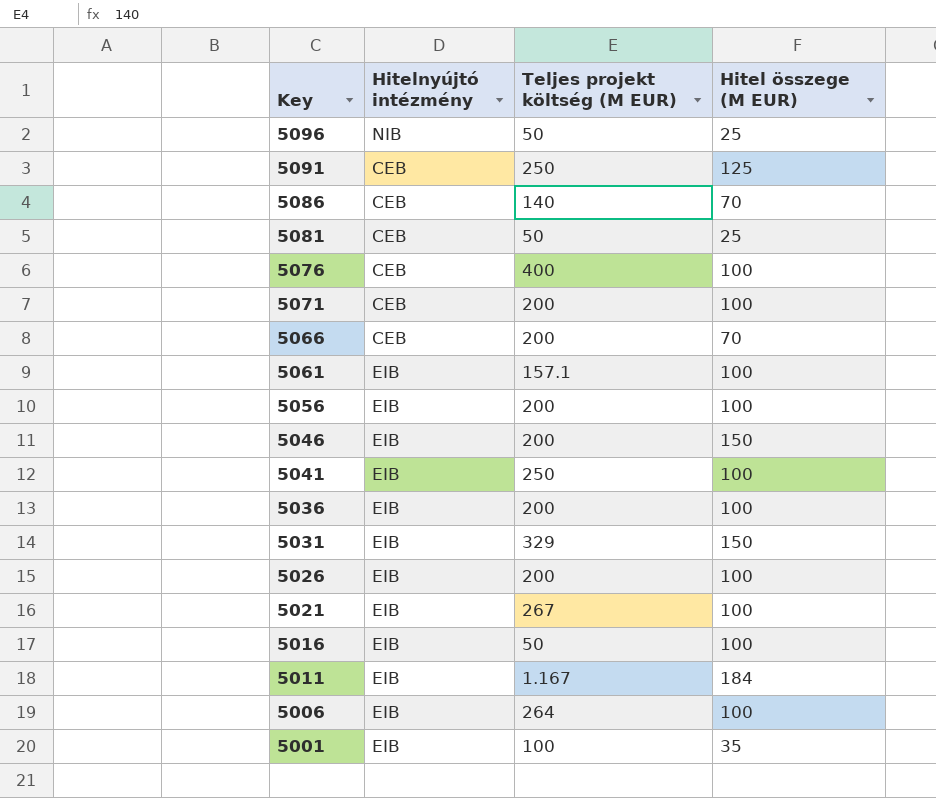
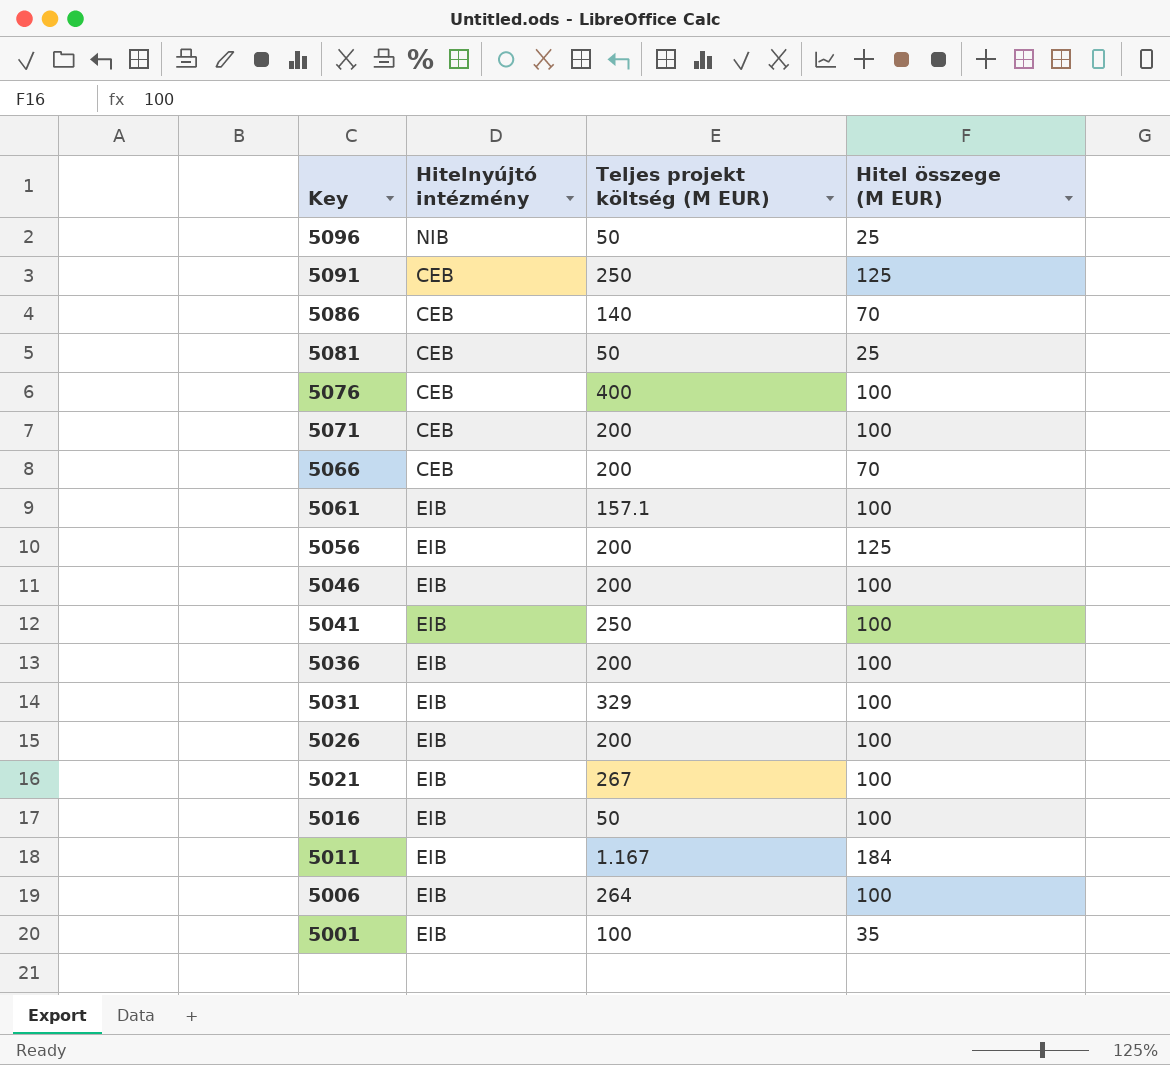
5056 | Hitel összege (M EUR): 100 -> 125
5046 | Hitel összege (M EUR): 150 -> 100
5031 | Hitel összege (M EUR): 150 -> 100

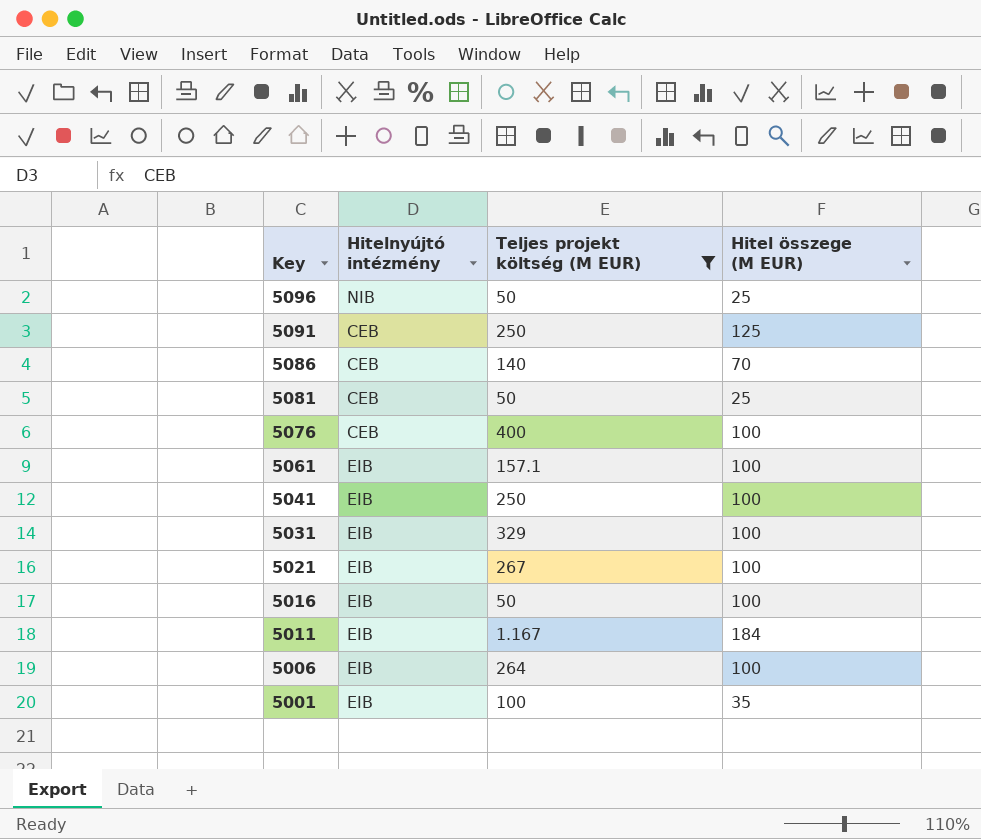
filter: none -> Teljes projekt költség (M EUR) != 200

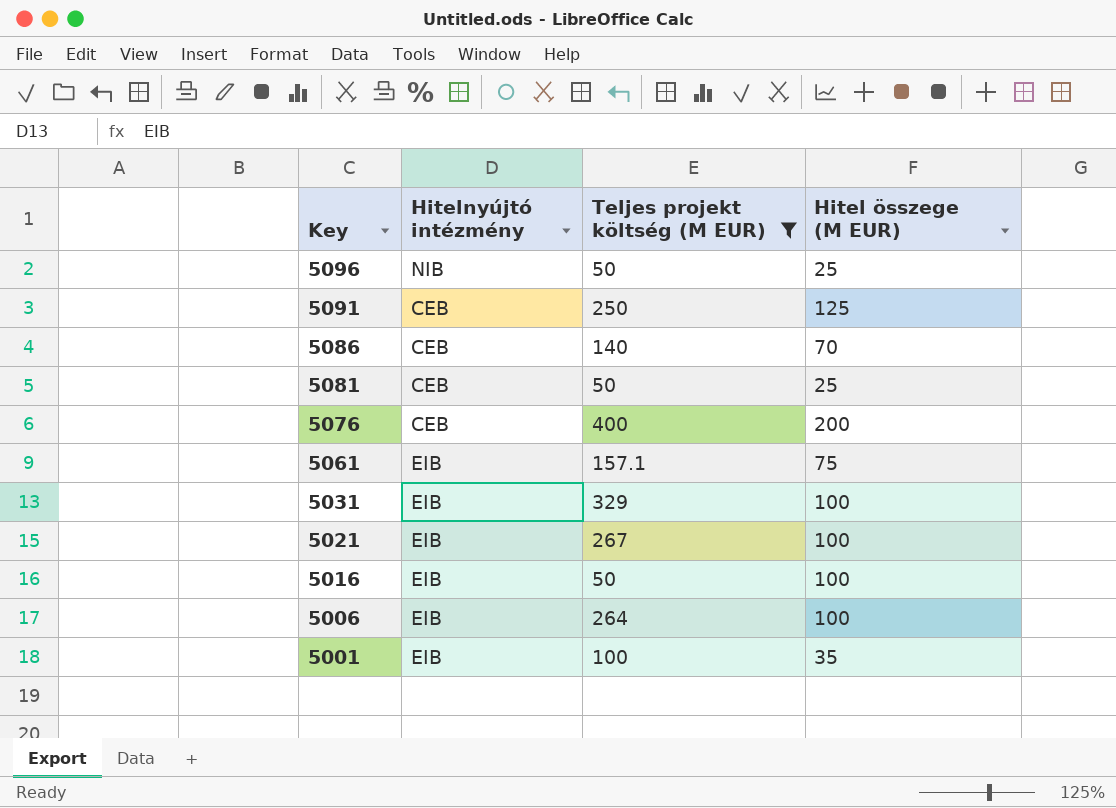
row 5041: EIB | 250 | 100 -> none
row 5011: EIB | 1.167 | 184 -> none
5076 | Hitel összege (M EUR): 100 -> 200
5061 | Hitel összege (M EUR): 100 -> 75

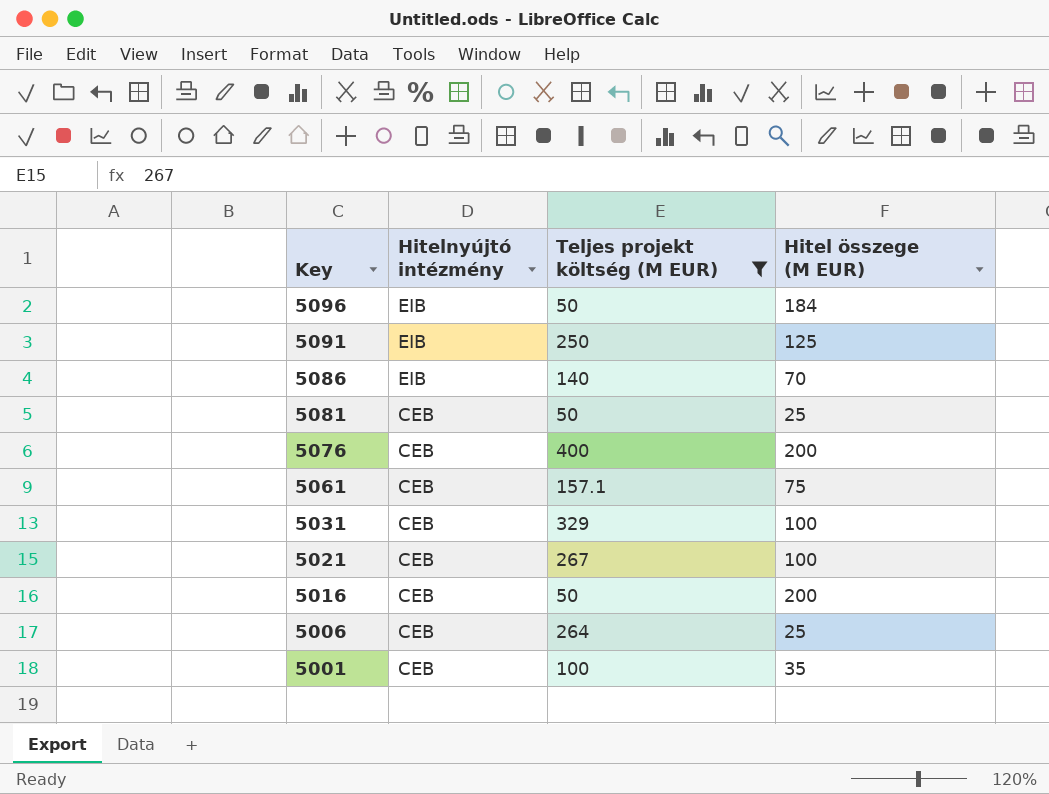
5096 | Hitelnyújtó intézmény: NIB -> EIB
5096 | Hitel összege (M EUR): 25 -> 184
5091 | Hitelnyújtó intézmény: CEB -> EIB
5086 | Hitelnyújtó intézmény: CEB -> EIB
5061 | Hitelnyújtó intézmény: EIB -> CEB
5031 | Hitelnyújtó intézmény: EIB -> CEB
5021 | Hitelnyújtó intézmény: EIB -> CEB
5016 | Hitelnyújtó intézmény: EIB -> CEB
5016 | Hitel összege (M EUR): 100 -> 200
5006 | Hitelnyújtó intézmény: EIB -> CEB
5006 | Hitel összege (M EUR): 100 -> 25
5001 | Hitelnyújtó intézmény: EIB -> CEB

